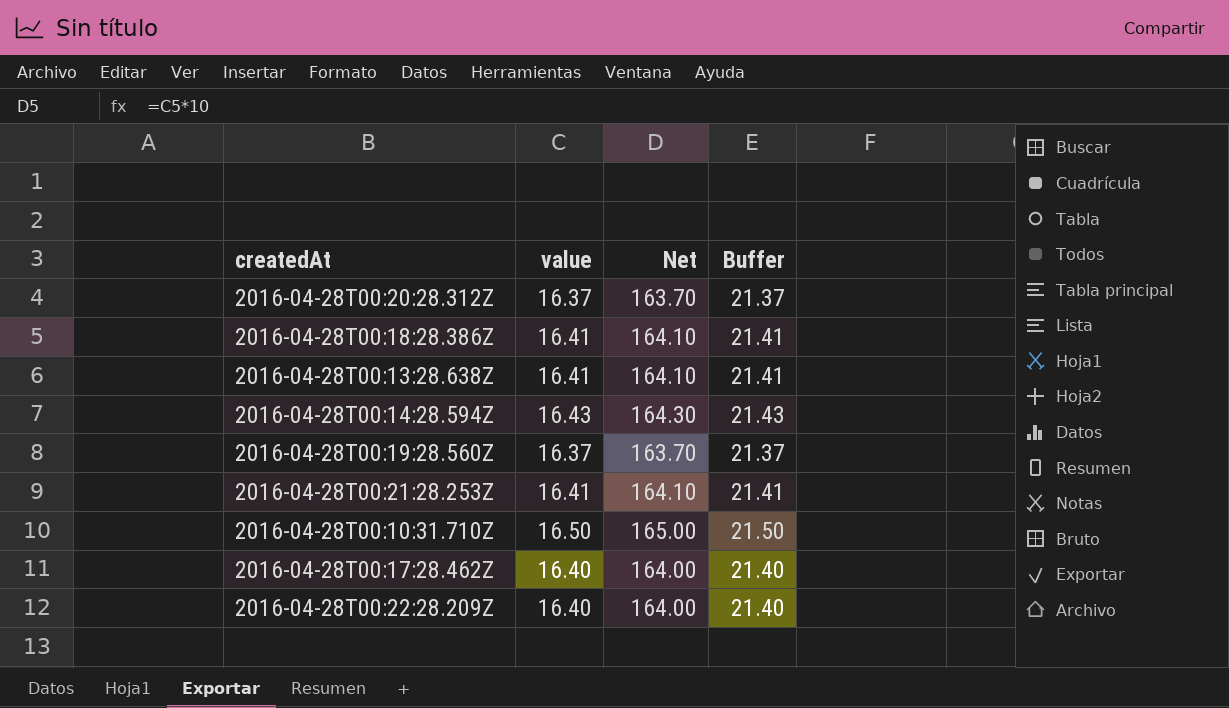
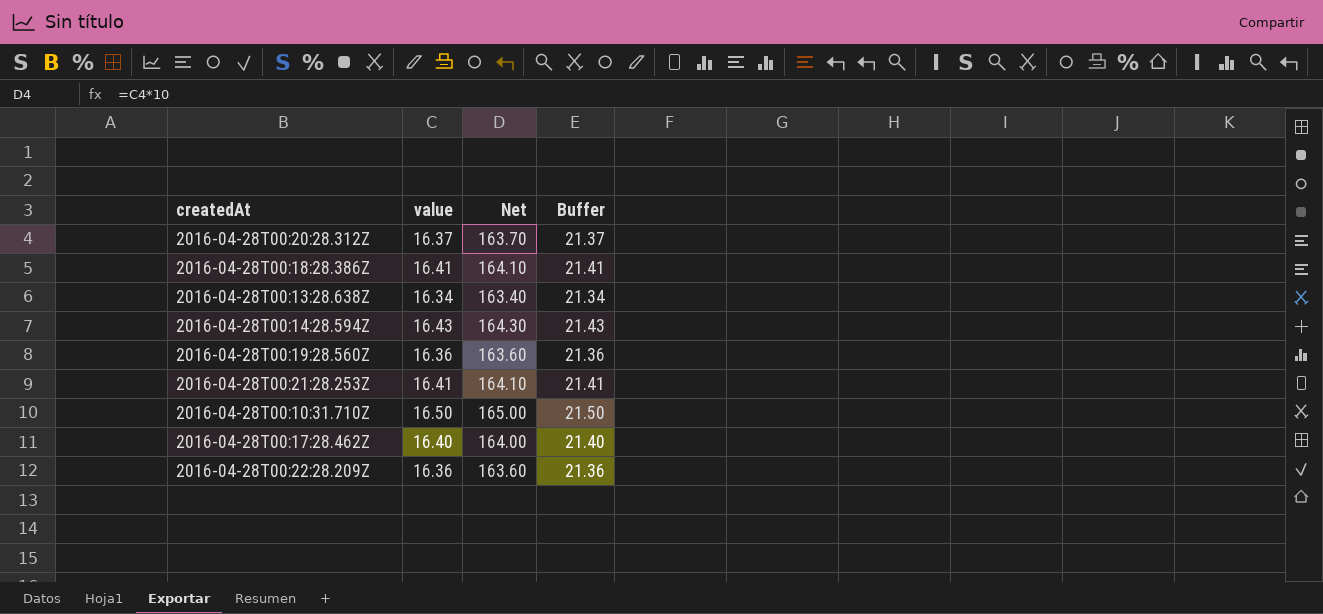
2016-04-28T00:13:28.638Z | value: 16.41 -> 16.34
2016-04-28T00:13:28.638Z | Net: 164.10 -> 163.40
2016-04-28T00:13:28.638Z | Buffer: 21.41 -> 21.34
2016-04-28T00:19:28.560Z | value: 16.37 -> 16.36
2016-04-28T00:19:28.560Z | Net: 163.70 -> 163.60
2016-04-28T00:19:28.560Z | Buffer: 21.37 -> 21.36
2016-04-28T00:22:28.209Z | value: 16.40 -> 16.36
2016-04-28T00:22:28.209Z | Net: 164.00 -> 163.60
2016-04-28T00:22:28.209Z | Buffer: 21.40 -> 21.36

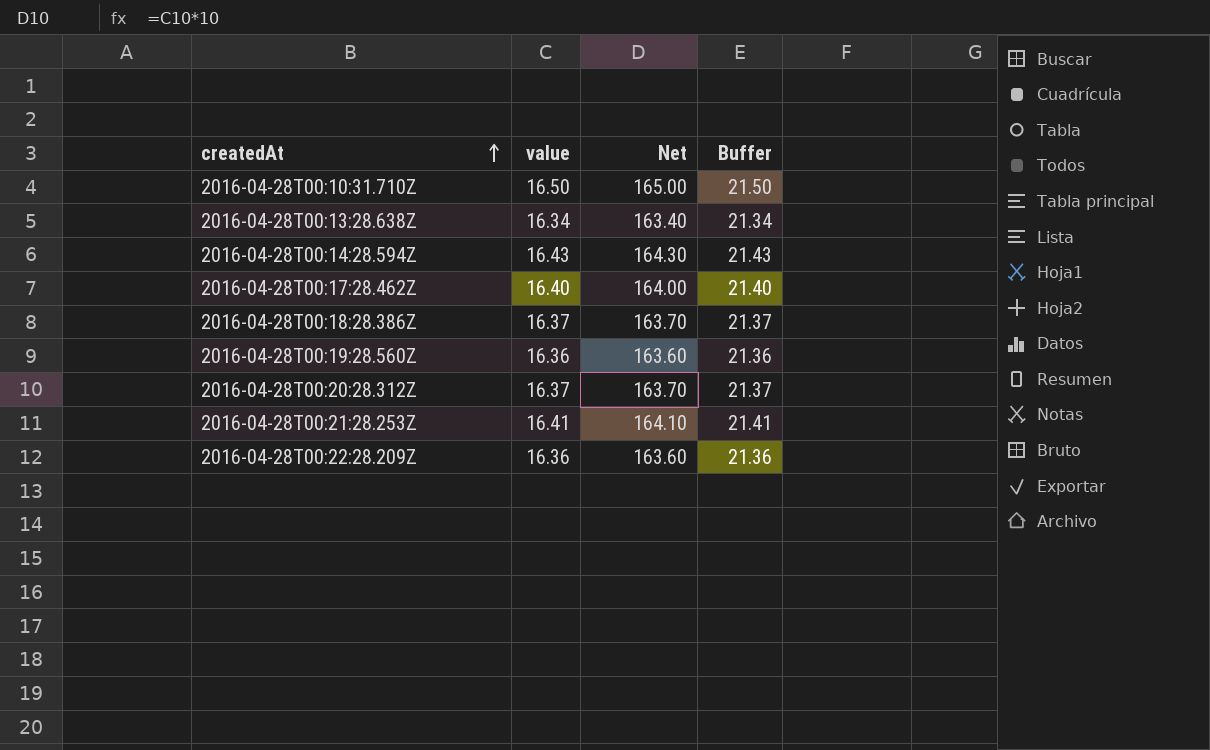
row order: none -> createdAt ascending
2016-04-28T00:18:28.386Z | value: 16.41 -> 16.37
2016-04-28T00:18:28.386Z | Net: 164.10 -> 163.70
2016-04-28T00:18:28.386Z | Buffer: 21.41 -> 21.37

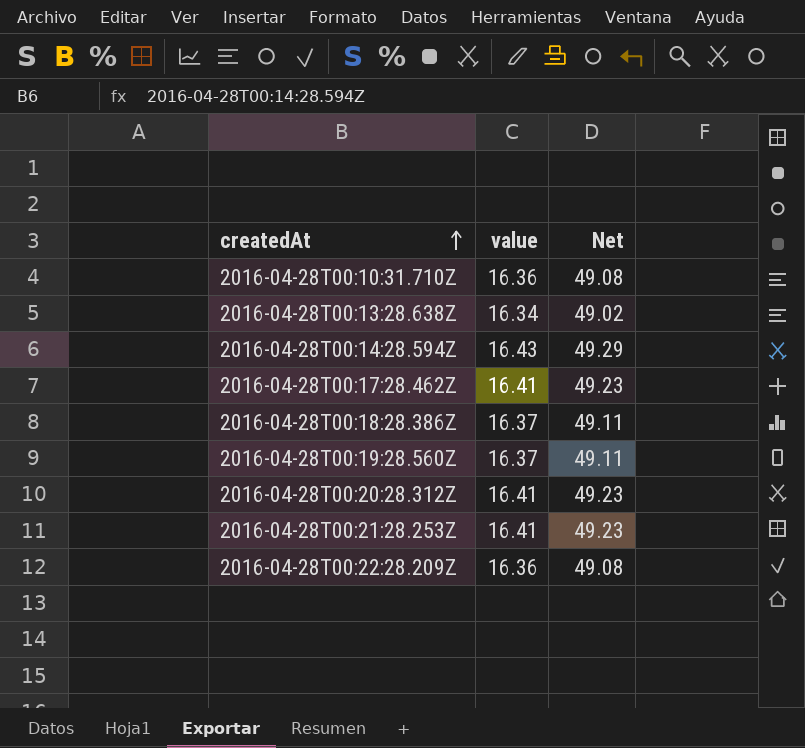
column Buffer | formula: [value] + 5 -> none
column Net | formula: [value] * 10 -> [value] * 3
2016-04-28T00:10:31.710Z | value: 16.50 -> 16.36
2016-04-28T00:17:28.462Z | value: 16.40 -> 16.41
2016-04-28T00:19:28.560Z | value: 16.36 -> 16.37
2016-04-28T00:20:28.312Z | value: 16.37 -> 16.41

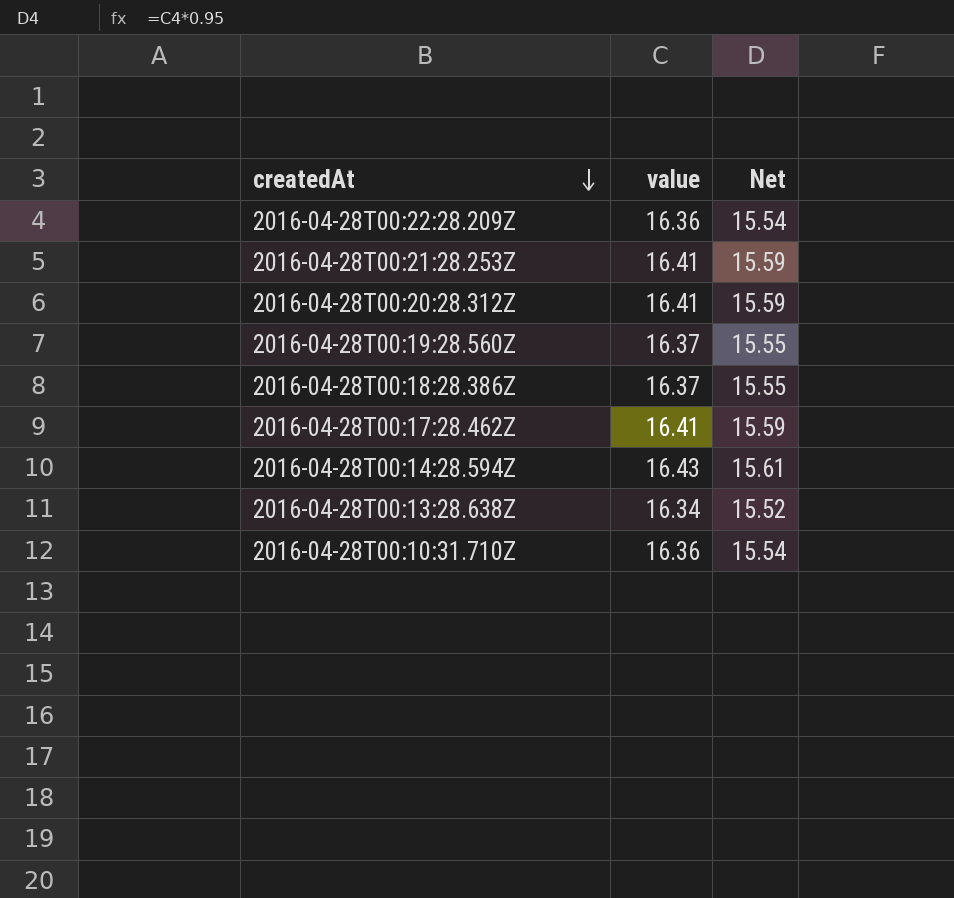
row order: createdAt ascending -> createdAt descending
column Net | formula: [value] * 3 -> [value] * 0.95

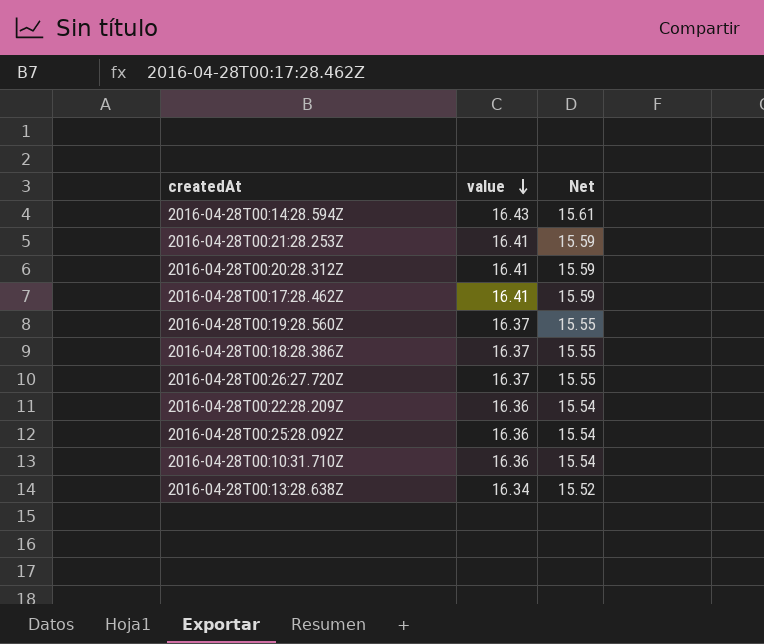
row order: createdAt descending -> value descending
row 2016-04-28T00:26:27.720Z: none -> 16.37 | 15.55
row 2016-04-28T00:25:28.092Z: none -> 16.36 | 15.54

